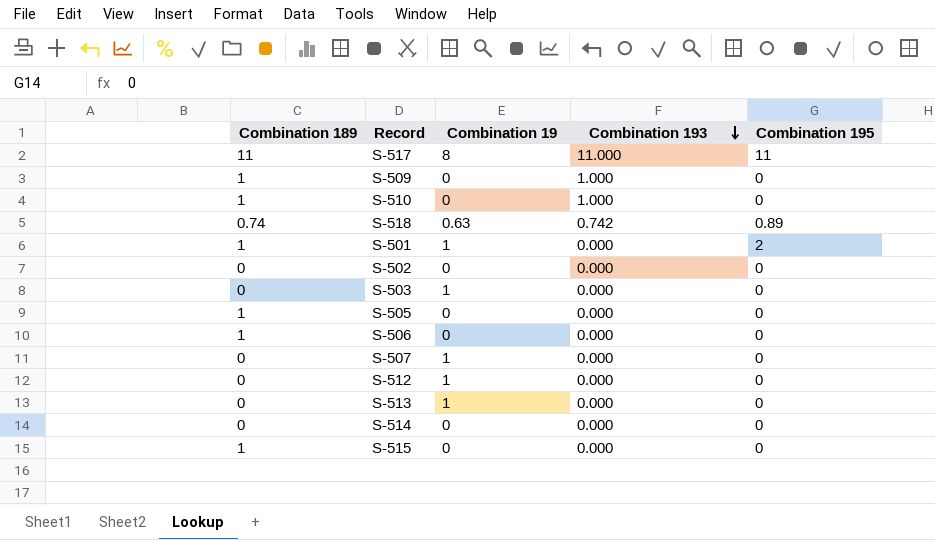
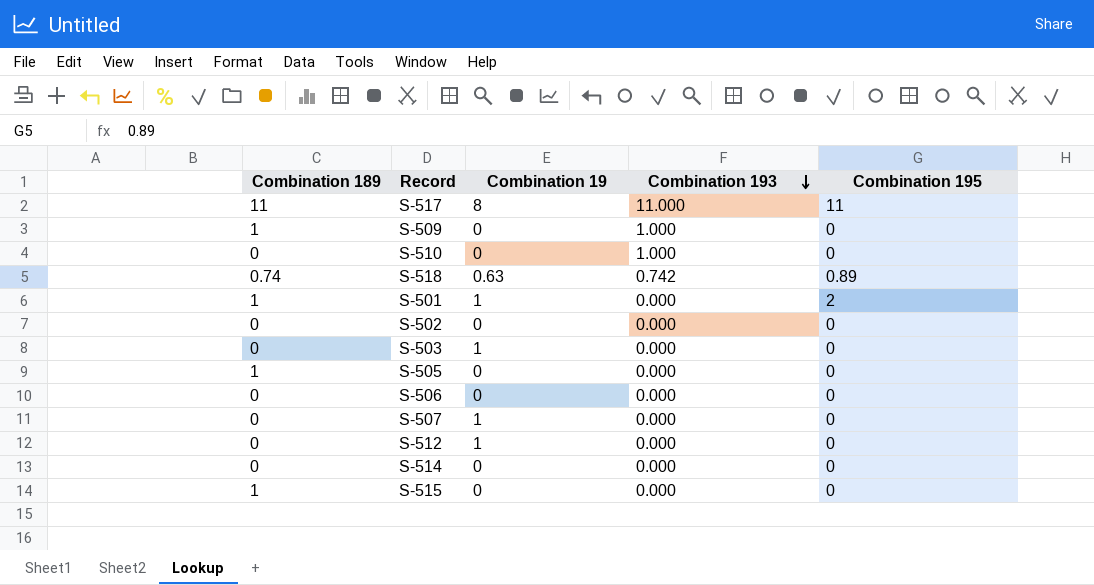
row S-513: 0 | 1 | 0.000 | 0 -> none
S-510 | Combination 189: 1 -> 0
S-506 | Combination 189: 1 -> 0

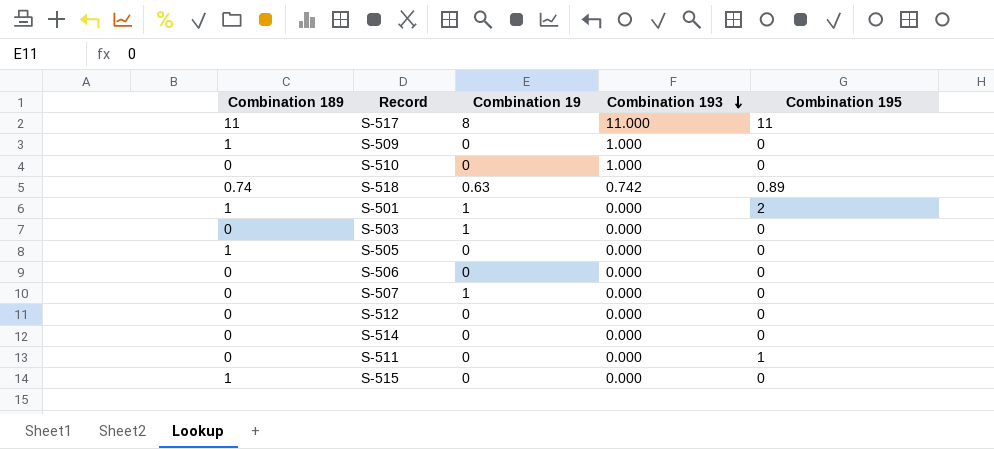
row S-502: 0 | 0 | 0.000 | 0 -> none
S-512 | Combination 19: 1 -> 0
row S-511: none -> 0 | 0 | 0.000 | 1

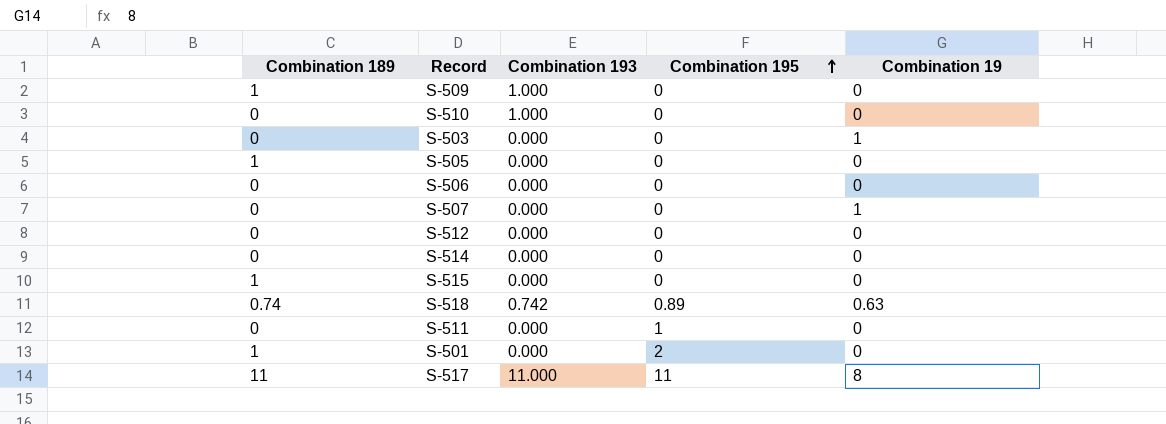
row order: Combination 193 descending -> Combination 195 ascending
column Combination 19 | position: 3 -> 5
S-501 | Combination 19: 1 -> 0

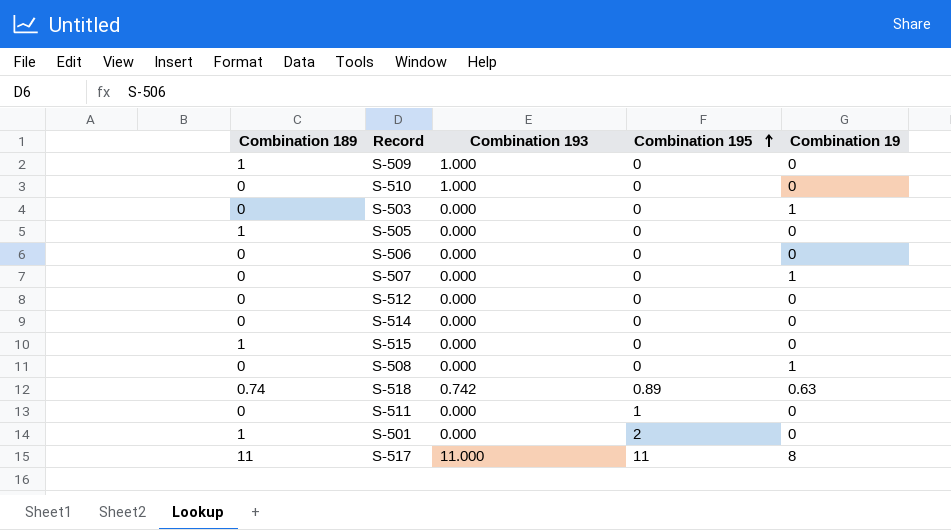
row S-508: none -> 0 | 0.000 | 0 | 1

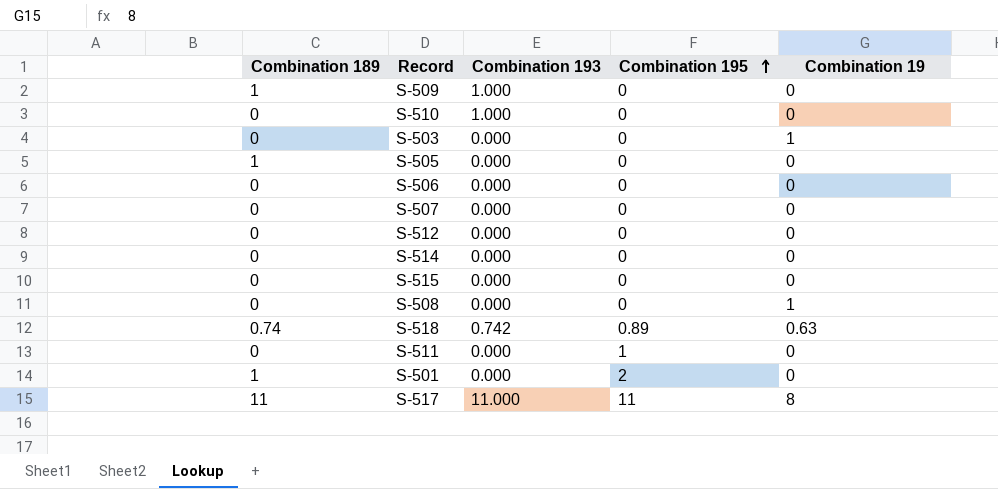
S-507 | Combination 19: 1 -> 0
S-515 | Combination 189: 1 -> 0

